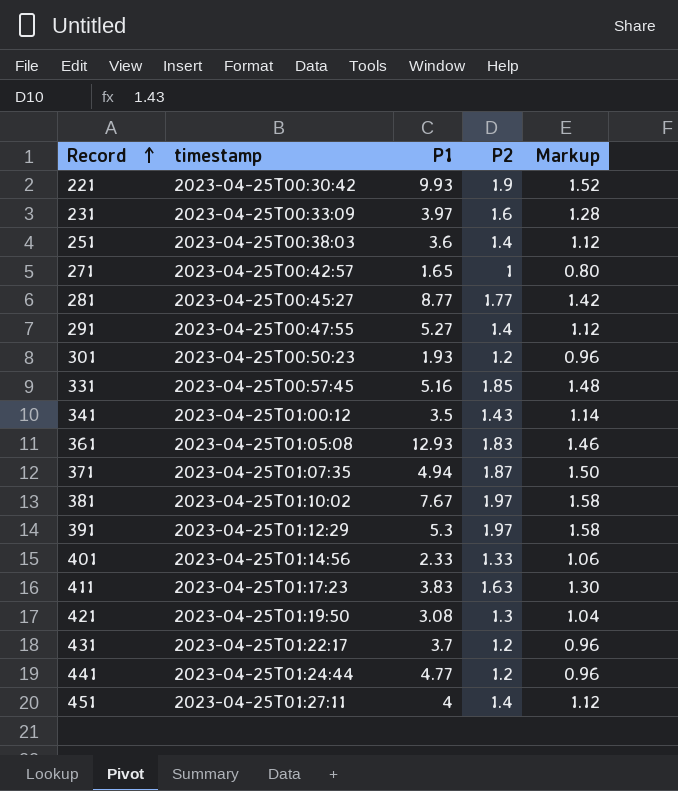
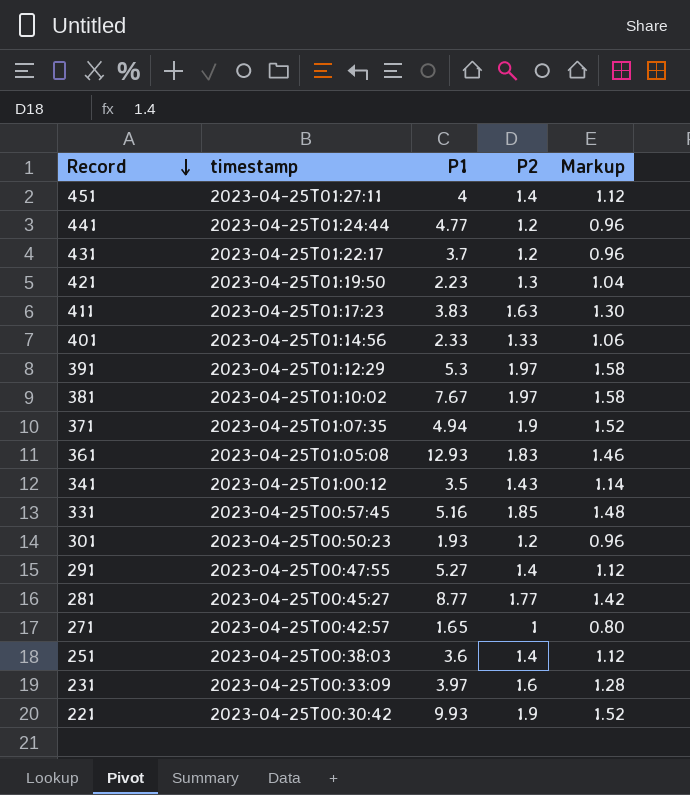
row order: Record ascending -> Record descending
421 | P1: 3.08 -> 2.23
371 | P2: 1.87 -> 1.9
371 | Markup: 1.50 -> 1.52

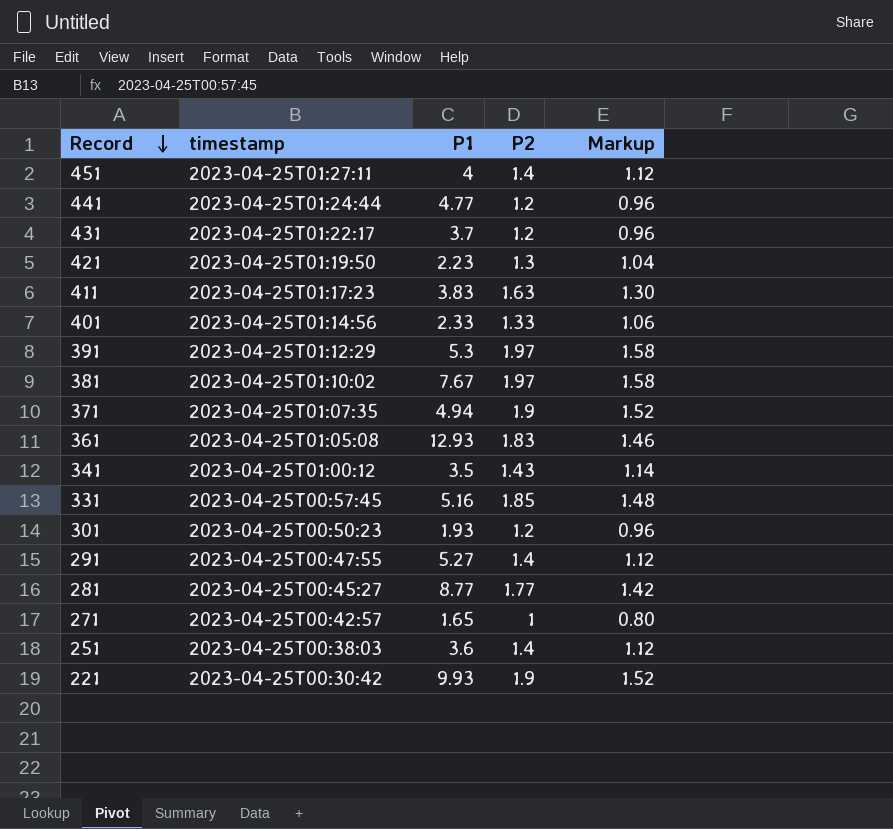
row 231: 2023-04-25T00:33:09 | 3.97 | 1.6 | 1.28 -> none

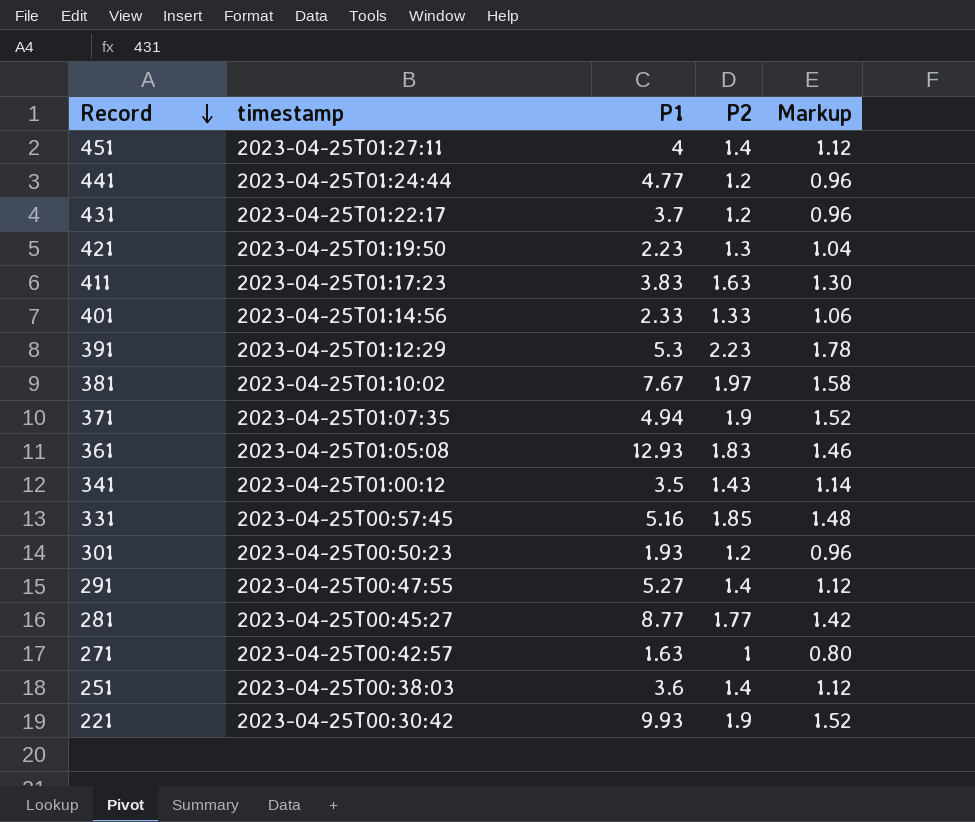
391 | P2: 1.97 -> 2.23
391 | Markup: 1.58 -> 1.78
271 | P1: 1.65 -> 1.63

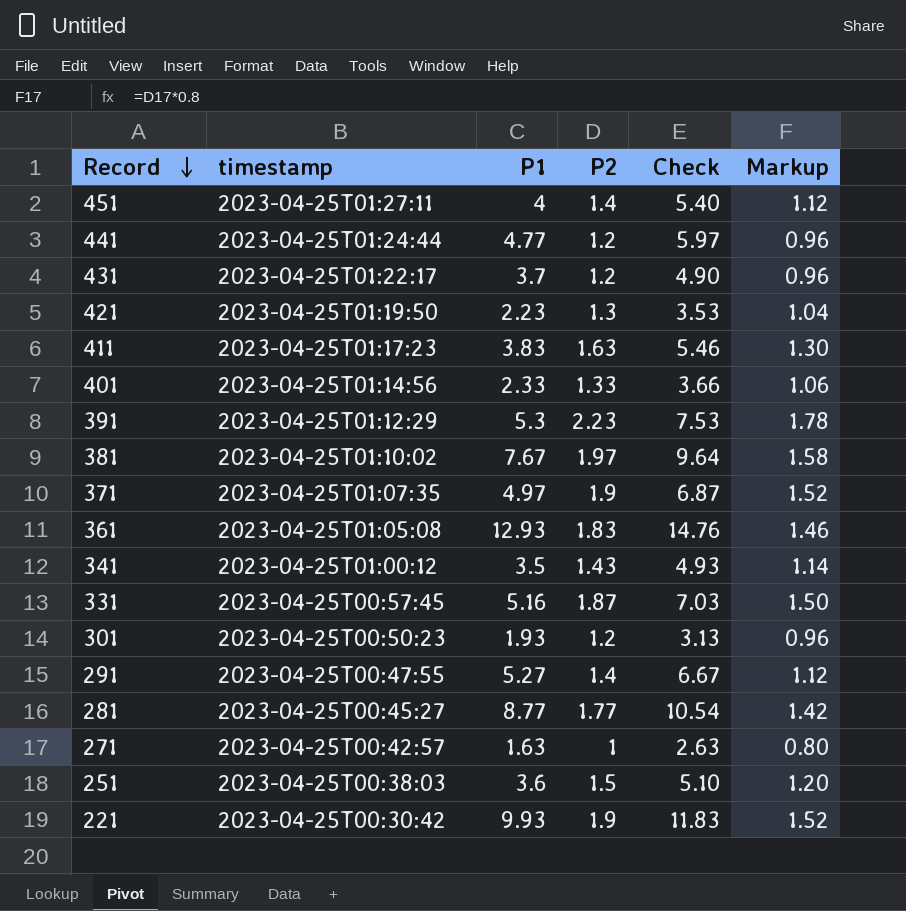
column Check | formula: none -> [P1] + [P2]
371 | P1: 4.94 -> 4.97
331 | P2: 1.85 -> 1.87
331 | Markup: 1.48 -> 1.50
251 | P2: 1.4 -> 1.5
251 | Markup: 1.12 -> 1.20

